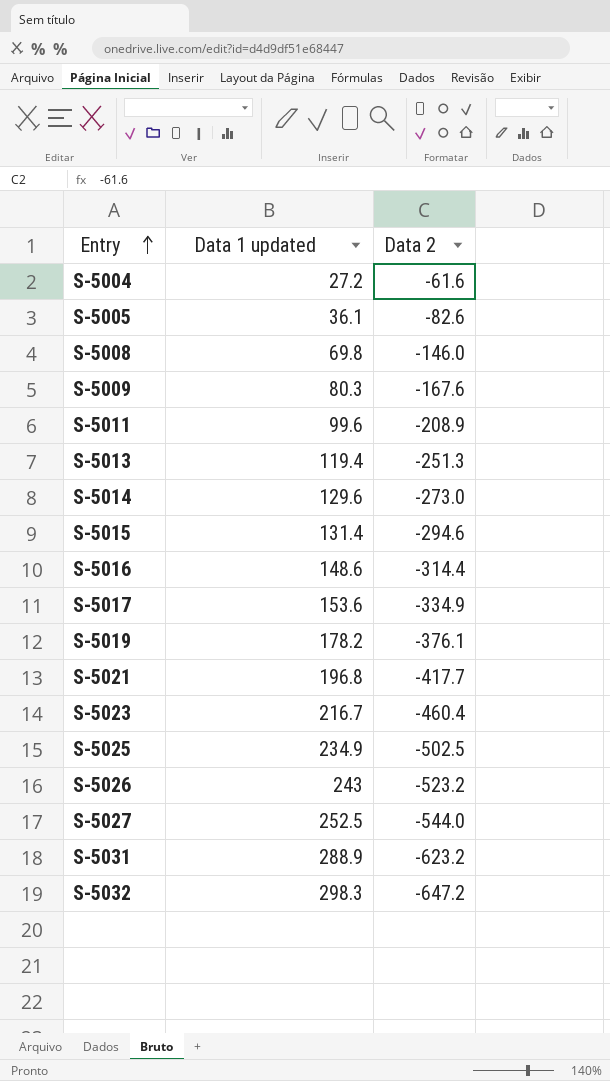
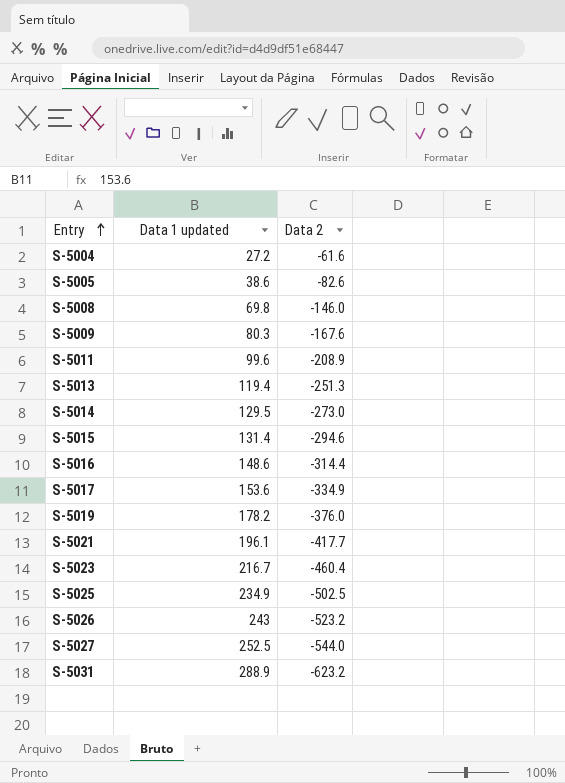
row S-5032: 298.3 | -647.2 -> none
S-5005 | Data 1 updated: 36.1 -> 38.6
S-5014 | Data 1 updated: 129.6 -> 129.5
S-5019 | Data 2: -376.1 -> -376.0
S-5021 | Data 1 updated: 196.8 -> 196.1

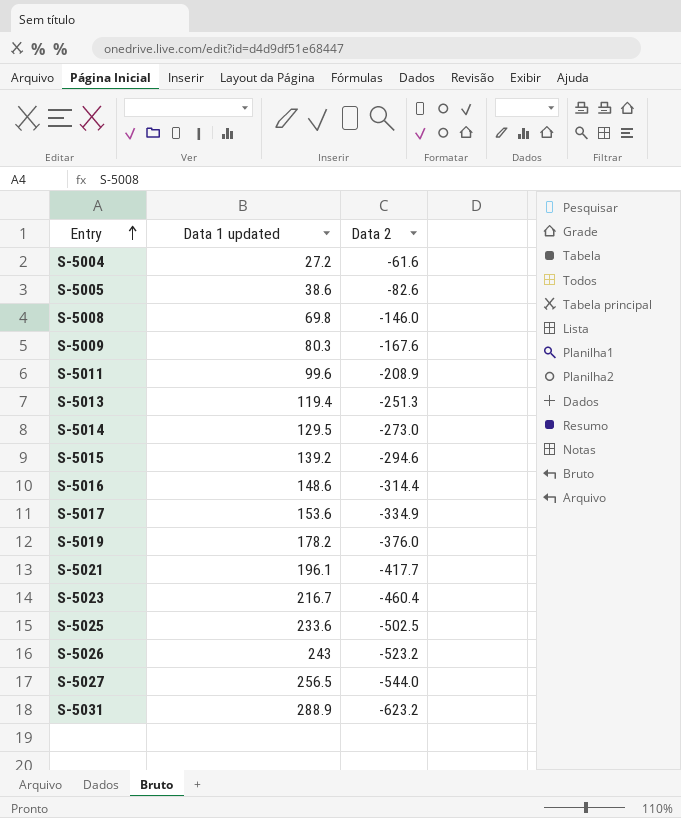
S-5015 | Data 1 updated: 131.4 -> 139.2
S-5025 | Data 1 updated: 234.9 -> 233.6
S-5027 | Data 1 updated: 252.5 -> 256.5

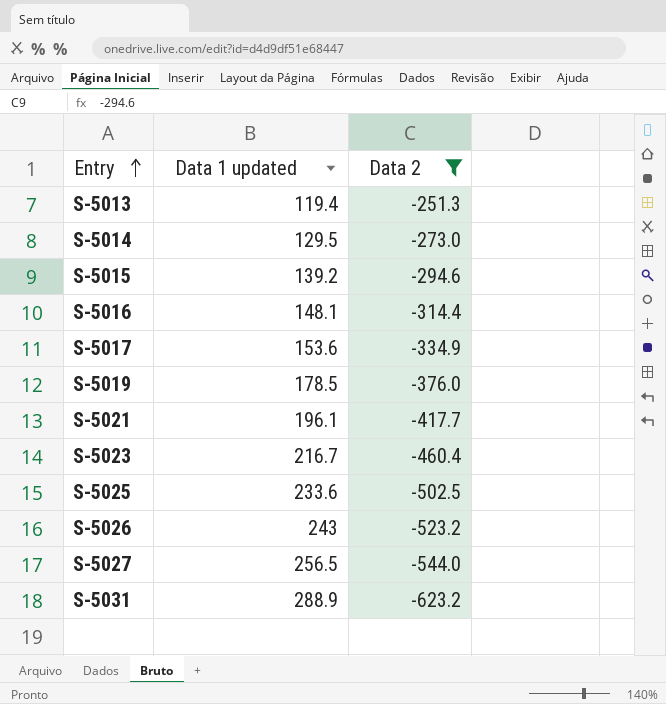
filter: none -> Data 2 <= -251.3
S-5016 | Data 1 updated: 148.6 -> 148.1
S-5019 | Data 1 updated: 178.2 -> 178.5

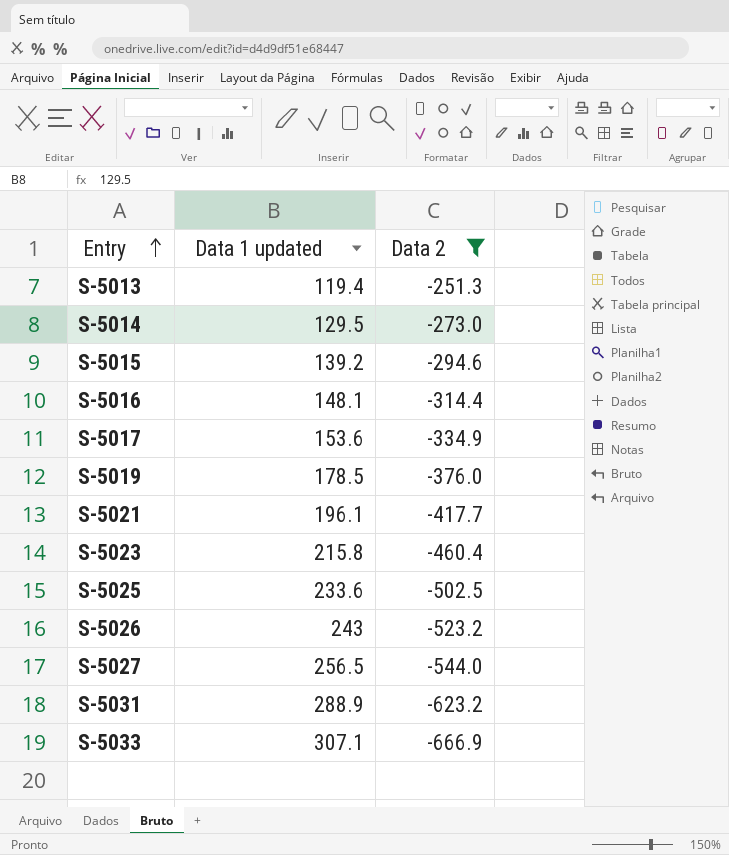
S-5023 | Data 1 updated: 216.7 -> 215.8
row S-5033: none -> 307.1 | -666.9

